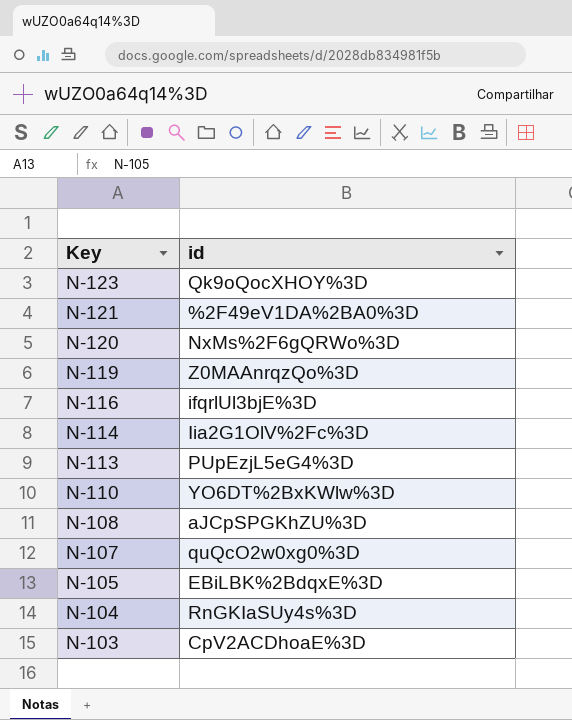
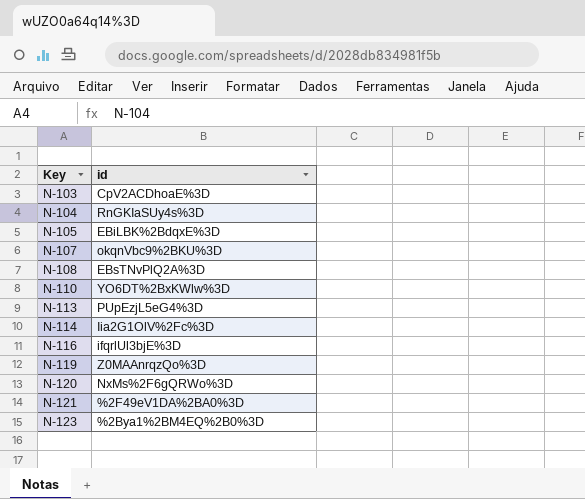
row order: Key descending -> Key ascending
N-107 | id: quQcO2w0xg0%3D -> okqnVbc9%2BKU%3D
N-108 | id: aJCpSPGKhZU%3D -> EBsTNvPlQ2A%3D
N-123 | id: Qk9oQocXHOY%3D -> %2Bya1%2BM4EQ%2B0%3D

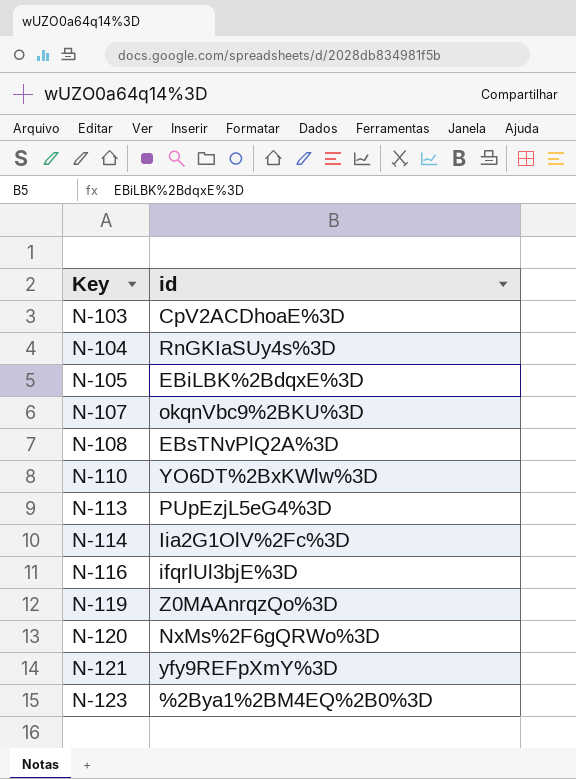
N-121 | id: %2F49eV1DA%2BA0%3D -> yfy9REFpXmY%3D

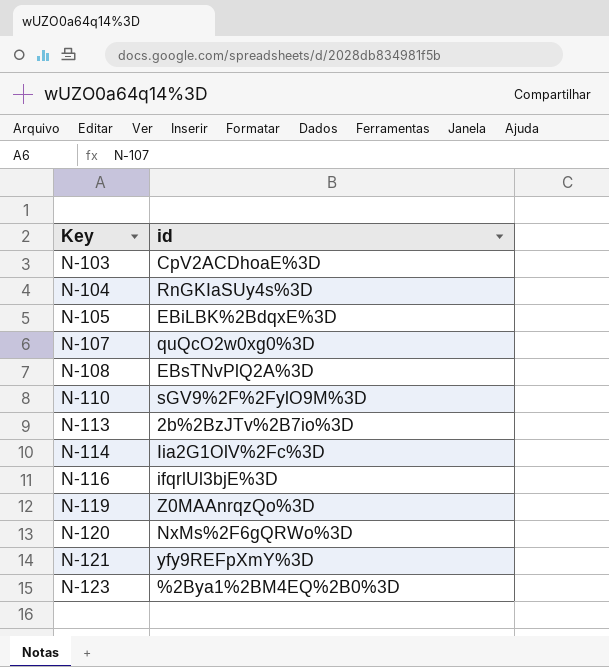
N-107 | id: okqnVbc9%2BKU%3D -> quQcO2w0xg0%3D
N-110 | id: YO6DT%2BxKWlw%3D -> sGV9%2F%2FylO9M%3D
N-113 | id: PUpEzjL5eG4%3D -> 2b%2BzJTv%2B7io%3D

